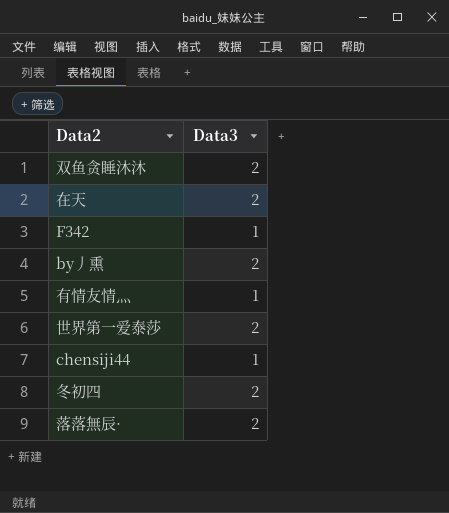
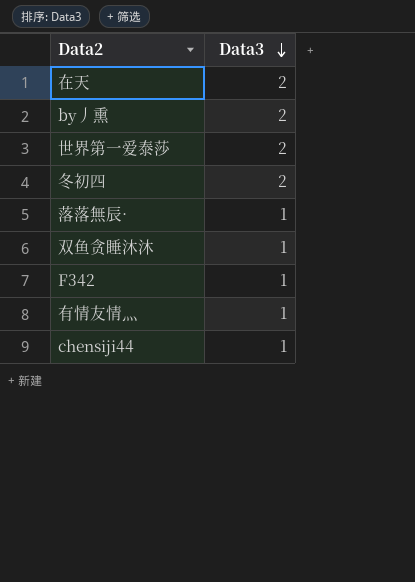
row order: none -> Data3 descending
落落無辰· | Data3: 2 -> 1
双鱼贪睡沐沐 | Data3: 2 -> 1

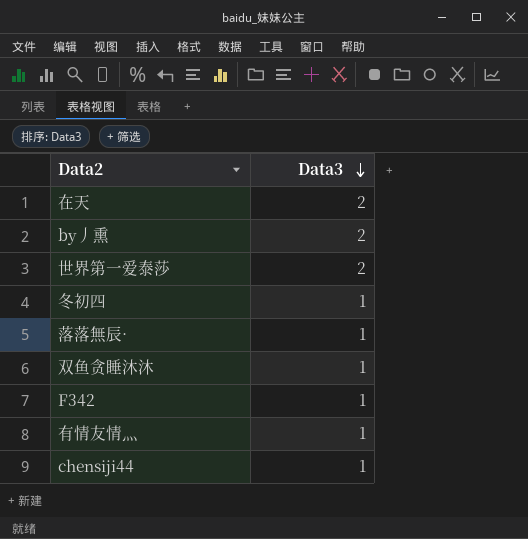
冬初四 | Data3: 2 -> 1

